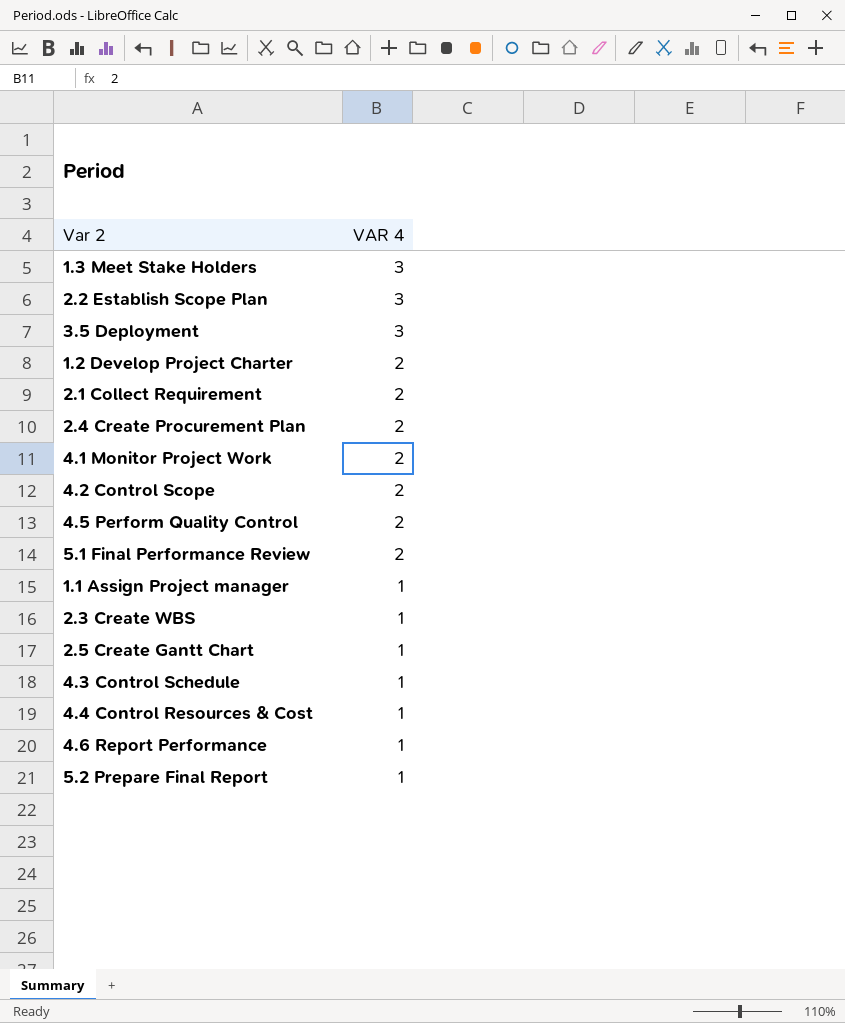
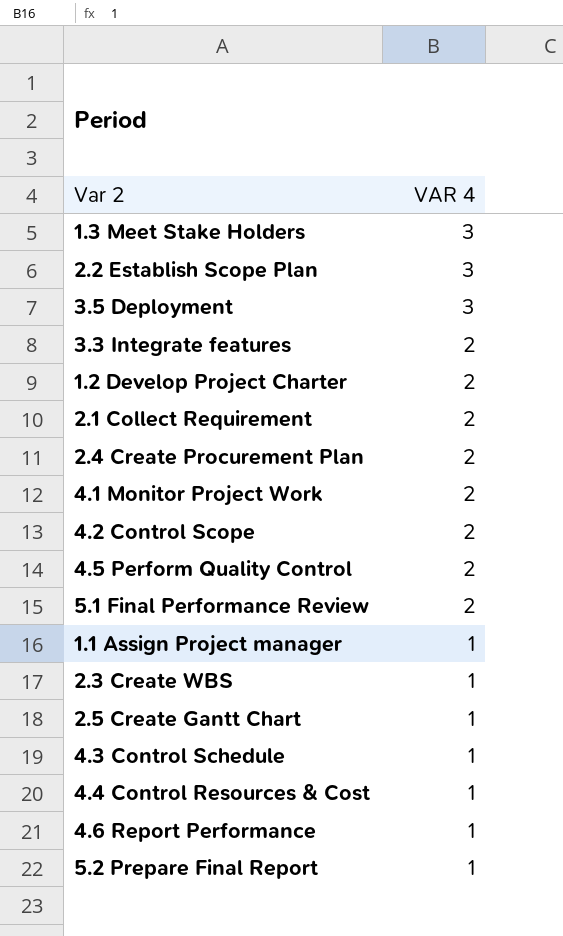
row 3.3 Integrate features: none -> 2

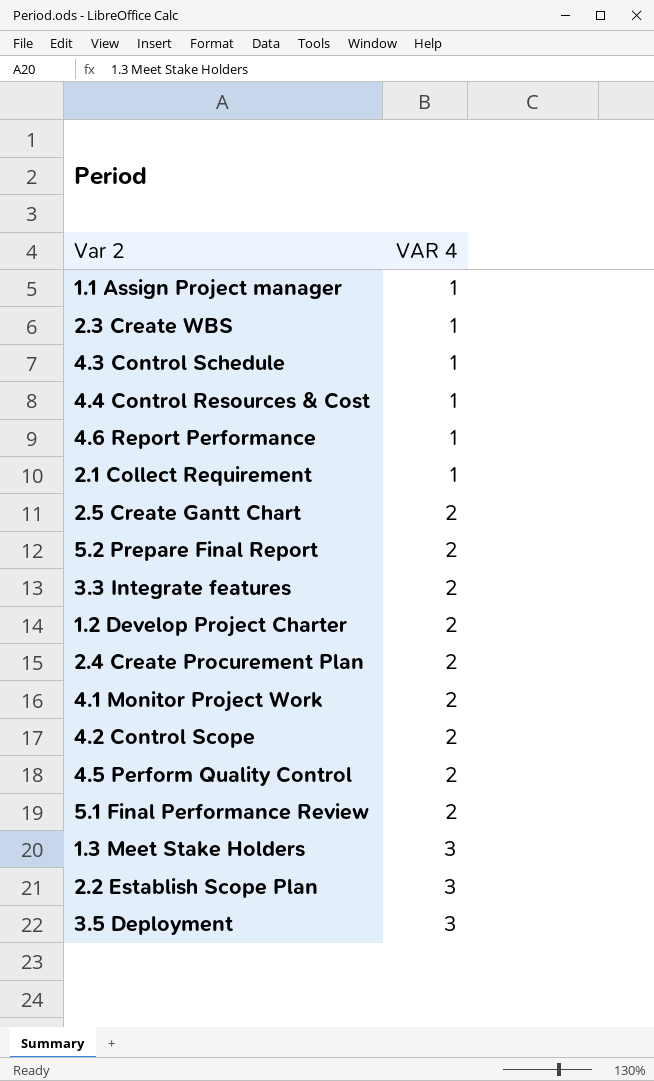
row order: VAR 4 descending -> VAR 4 ascending
2.1 Collect Requirement | VAR 4: 2 -> 1
2.5 Create Gantt Chart | VAR 4: 1 -> 2
5.2 Prepare Final Report | VAR 4: 1 -> 2

